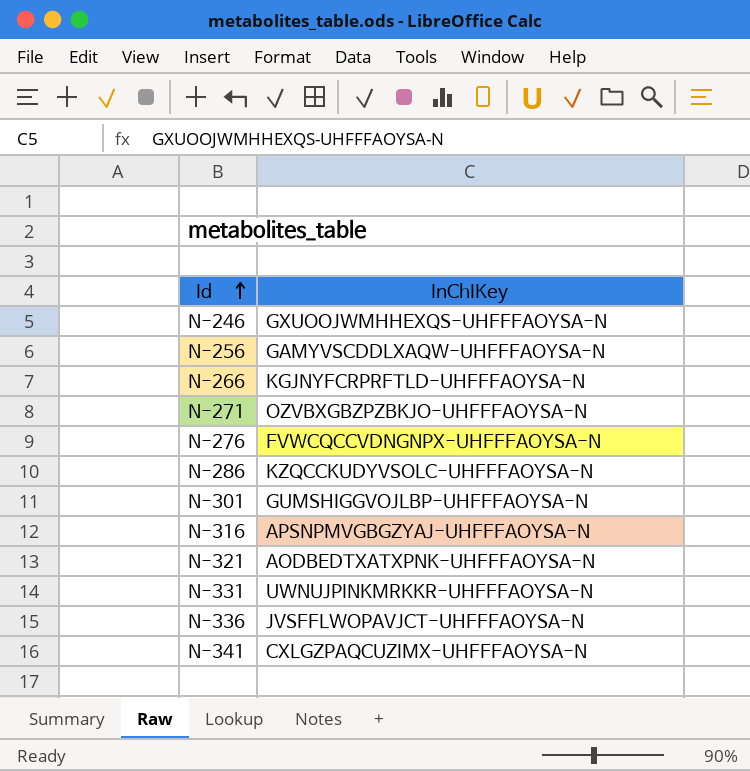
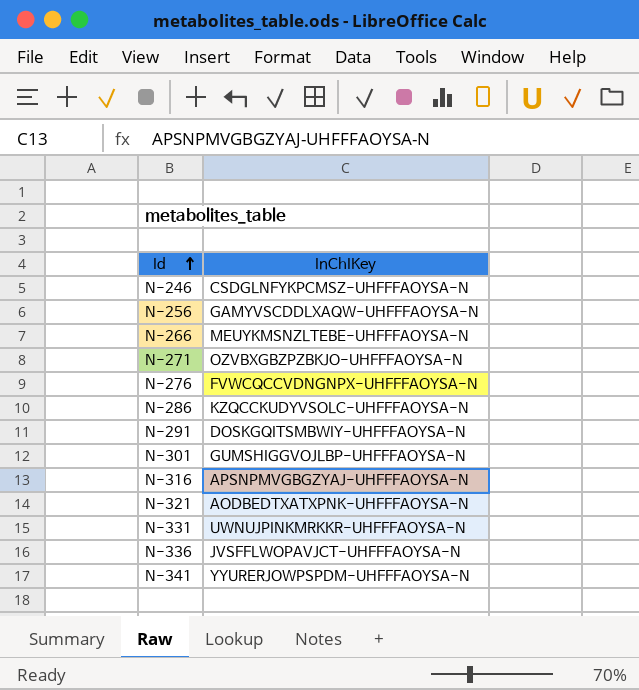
N-246 | InChIKey: GXUOOJWMHHEXQS-UHFFFAOYSA-N -> CSDGLNFYKPCMSZ-UHFFFAOYSA-N
N-266 | InChIKey: KGJNYFCRPRFTLD-UHFFFAOYSA-N -> MEUYKMSNZLTEBE-UHFFFAOYSA-N
row N-291: none -> DOSKGQITSMBWIY-UHFFFAOYSA-N
N-341 | InChIKey: CXLGZPAQCUZIMX-UHFFFAOYSA-N -> YYURERJOWPSPDM-UHFFFAOYSA-N

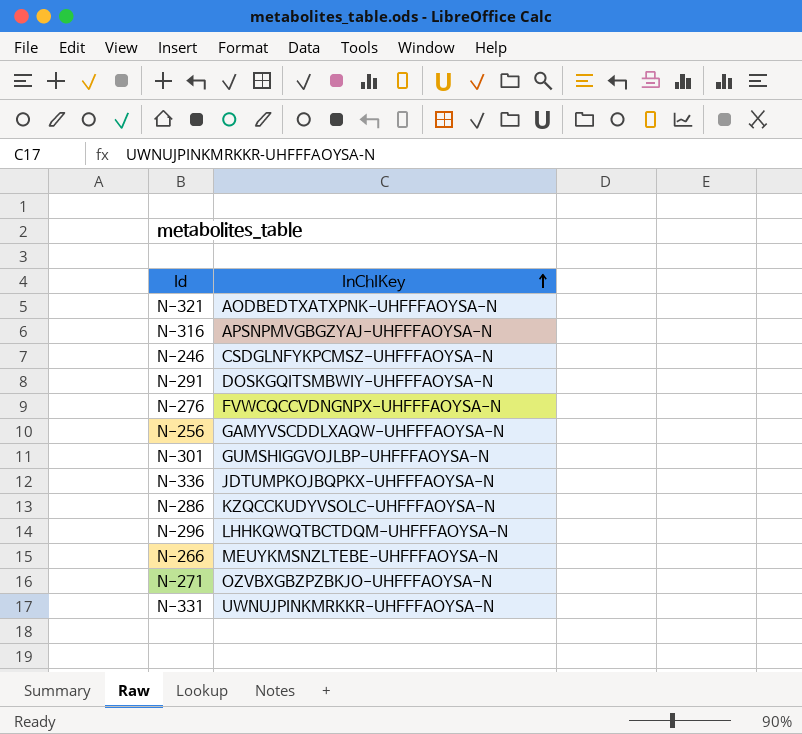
row order: Id ascending -> InChIKey ascending
row N-341: YYURERJOWPSPDM-UHFFFAOYSA-N -> none
N-336 | InChIKey: JVSFFLWOPAVJCT-UHFFFAOYSA-N -> JDTUMPKOJBQPKX-UHFFFAOYSA-N
row N-296: none -> LHHKQWQTBCTDQM-UHFFFAOYSA-N

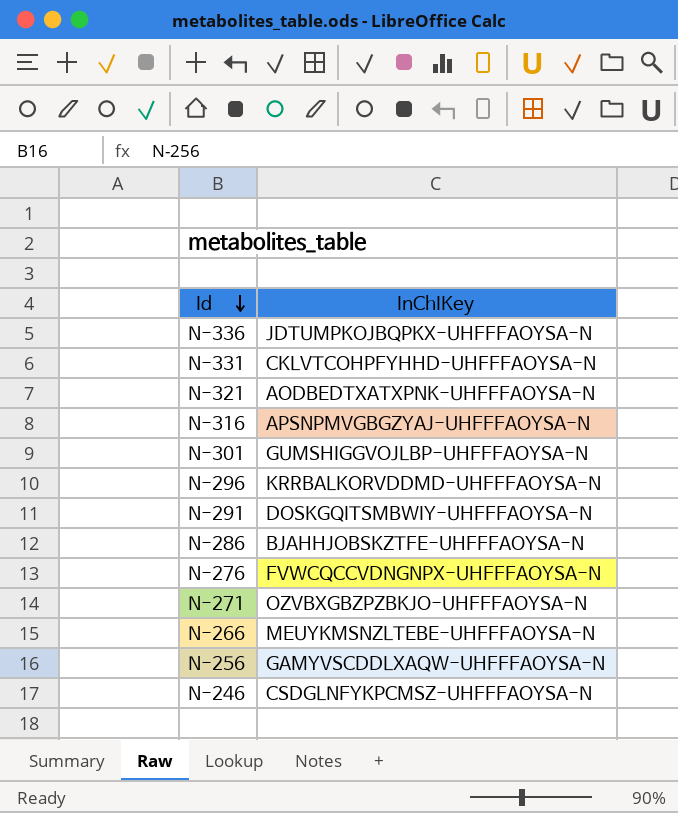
row order: InChIKey ascending -> Id descending
N-331 | InChIKey: UWNUJPINKMRKKR-UHFFFAOYSA-N -> CKLVTCOHPFYHHD-UHFFFAOYSA-N
N-296 | InChIKey: LHHKQWQTBCTDQM-UHFFFAOYSA-N -> KRRBALKORVDDMD-UHFFFAOYSA-N
N-286 | InChIKey: KZQCCKUDYVSOLC-UHFFFAOYSA-N -> BJAHHJOBSKZTFE-UHFFFAOYSA-N

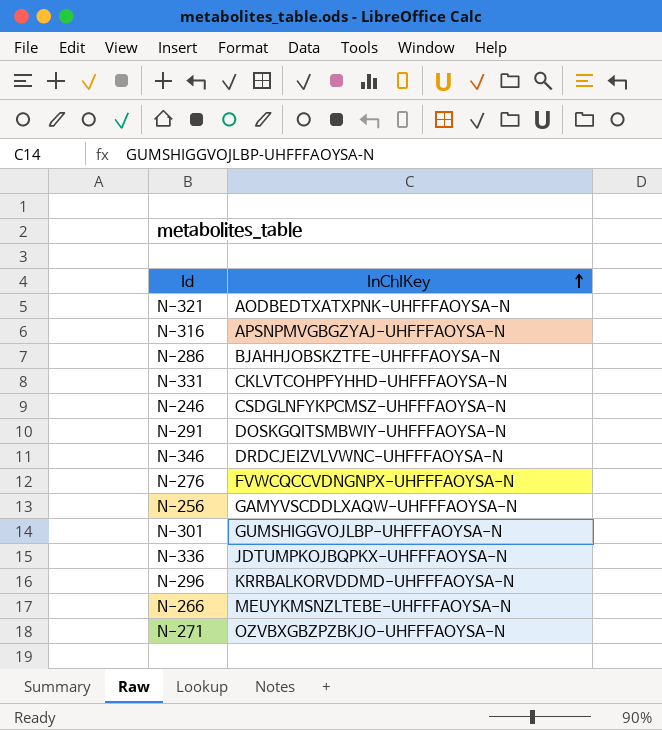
row order: Id descending -> InChIKey ascending
row N-346: none -> DRDCJEIZVLVWNC-UHFFFAOYSA-N

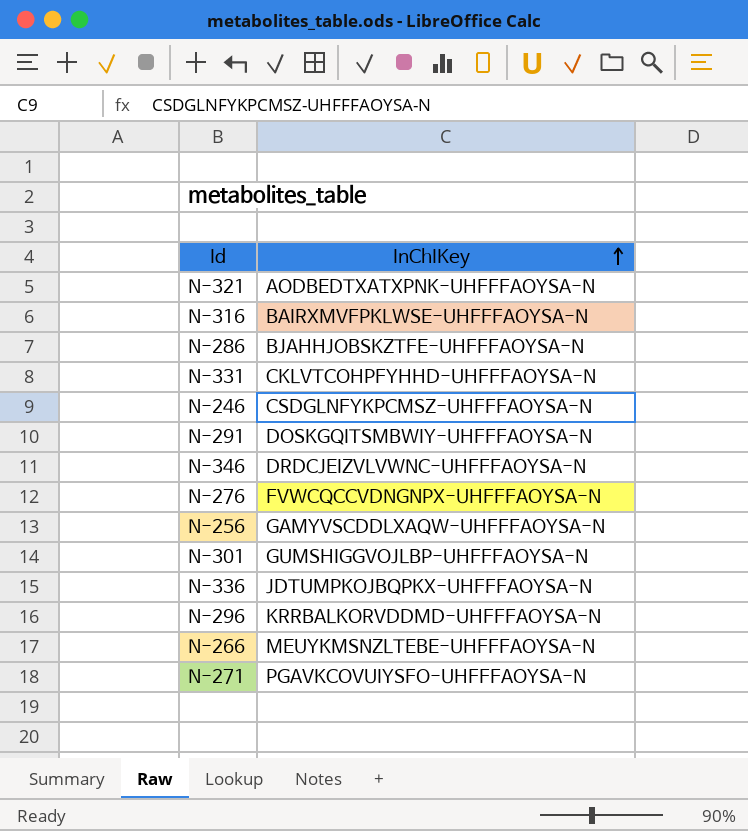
N-316 | InChIKey: APSNPMVGBGZYAJ-UHFFFAOYSA-N -> BAIRXMVFPKLWSE-UHFFFAOYSA-N
N-271 | InChIKey: OZVBXGBZPZBKJO-UHFFFAOYSA-N -> PGAVKCOVUIYSFO-UHFFFAOYSA-N

